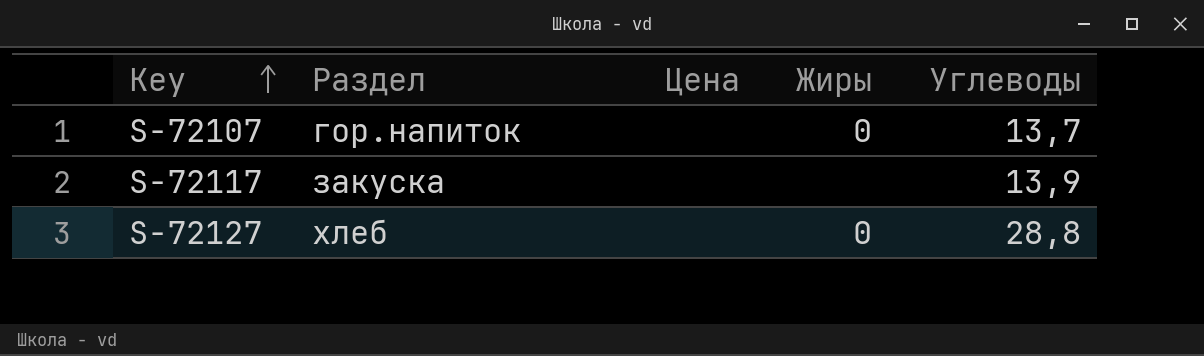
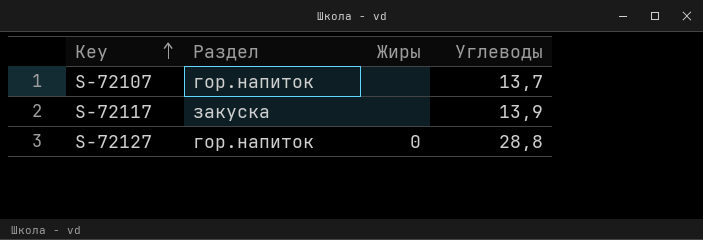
column Цена | position: 3 -> none
S-72107 | Жиры: 0 -> none
S-72127 | Раздел: хлеб -> гор.напиток

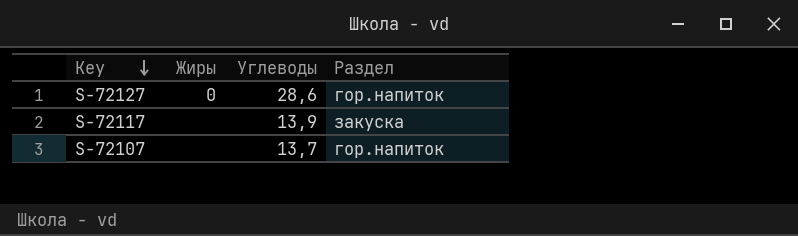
row order: Key ascending -> Key descending
column Раздел | position: 2 -> 4
S-72127 | Углеводы: 28,8 -> 28,6

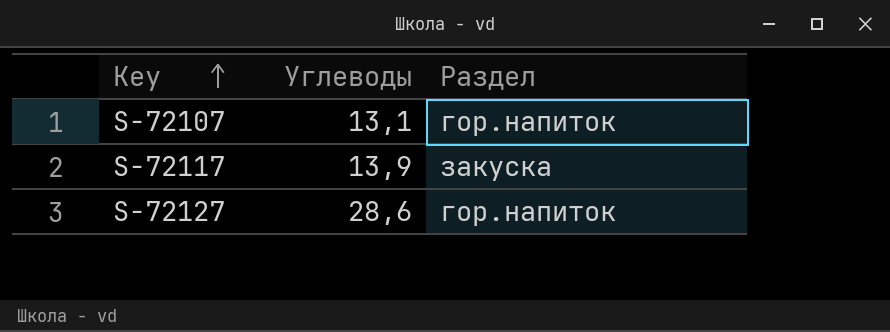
row order: Key descending -> Key ascending
column Жиры | position: 2 -> none
S-72107 | Углеводы: 13,7 -> 13,1

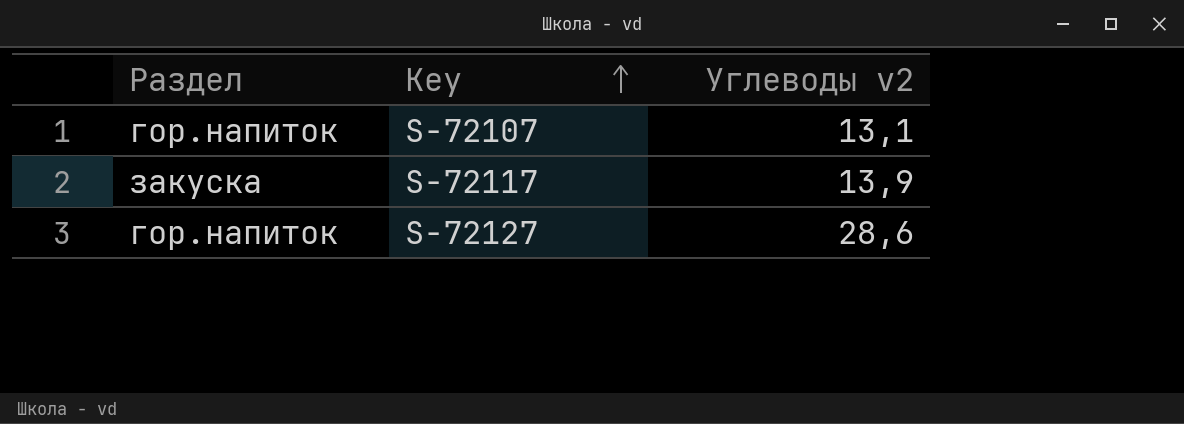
column Раздел | position: 3 -> 1
column name: Углеводы -> Углеводы v2

